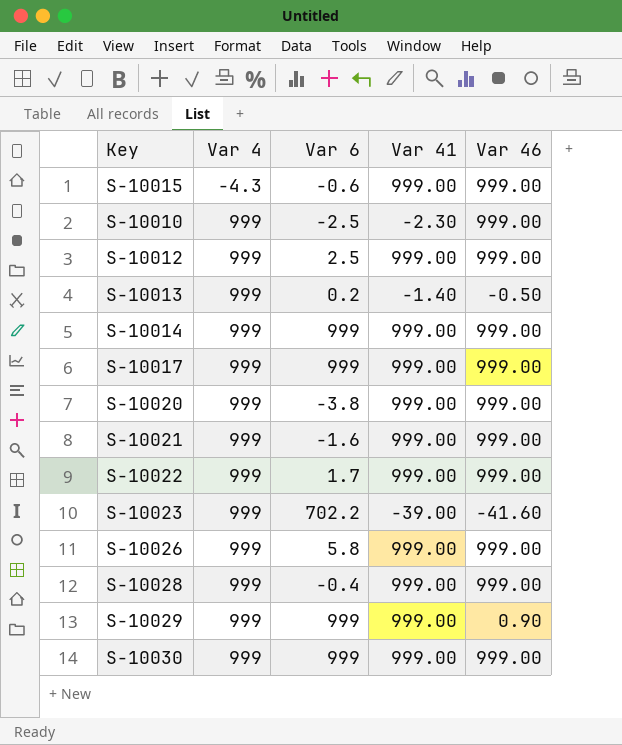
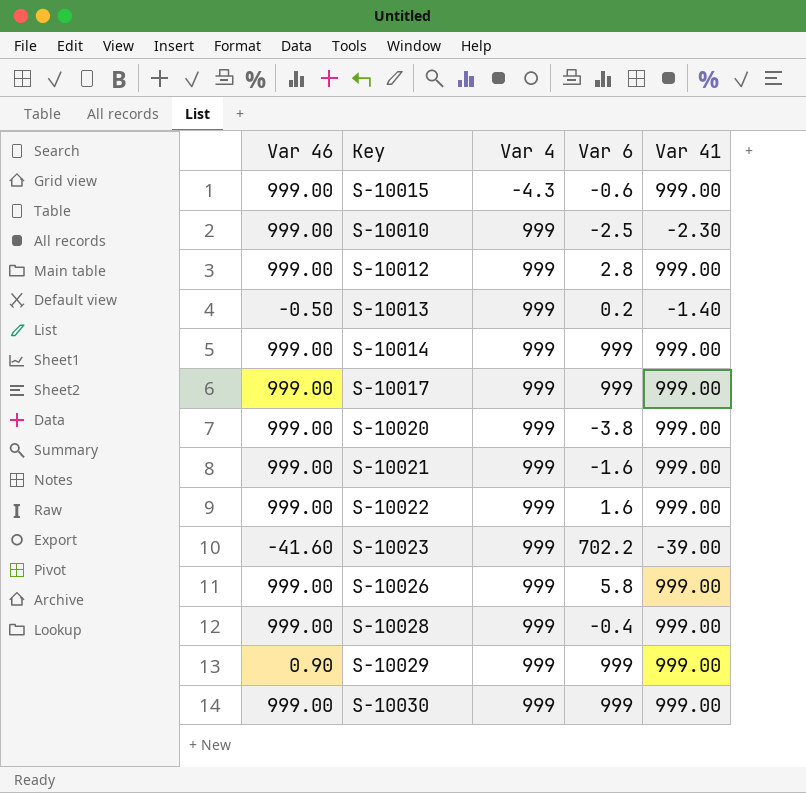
column Var 46 | position: 5 -> 1
S-10012 | Var 6: 2.5 -> 2.8
S-10022 | Var 6: 1.7 -> 1.6

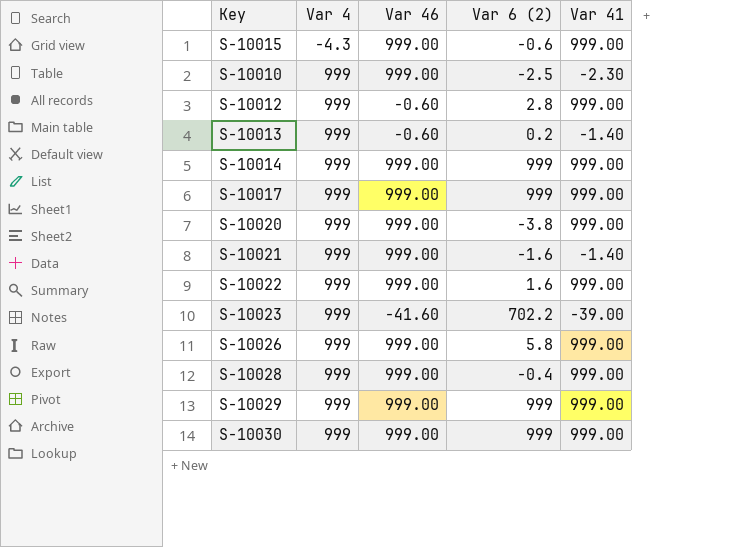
column Var 46 | position: 1 -> 3
column name: Var 6 -> Var 6 (2)
S-10012 | Var 46: 999.00 -> -0.60
S-10013 | Var 46: -0.50 -> -0.60
S-10021 | Var 41: 999.00 -> -1.40
S-10029 | Var 46: 0.90 -> 999.00

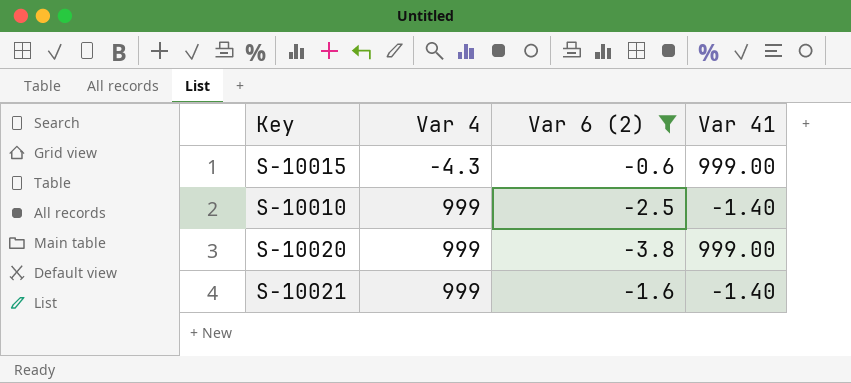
filter: none -> Var 6 (2) <= -0.6
column Var 46 | position: 3 -> none
S-10010 | Var 41: -2.30 -> -1.40

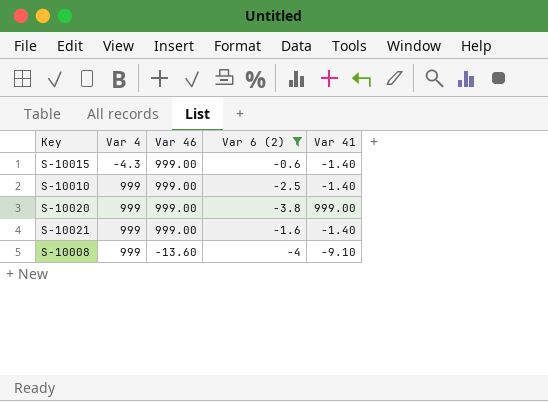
column Var 46 | position: none -> 3
S-10015 | Var 41: 999.00 -> -1.40
row S-10008: none -> 999 | -13.60 | -4 | -9.10

